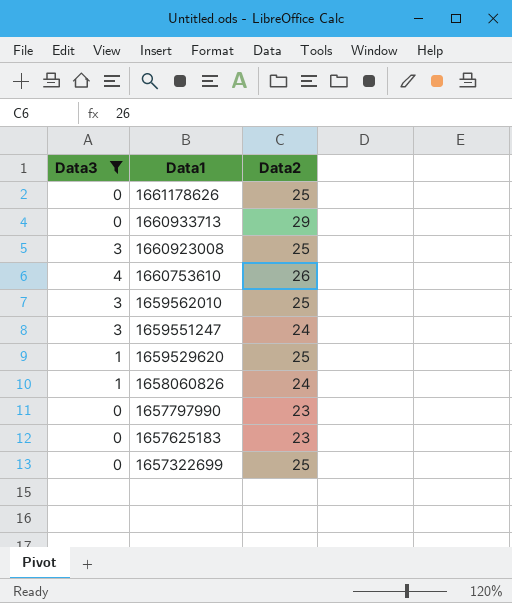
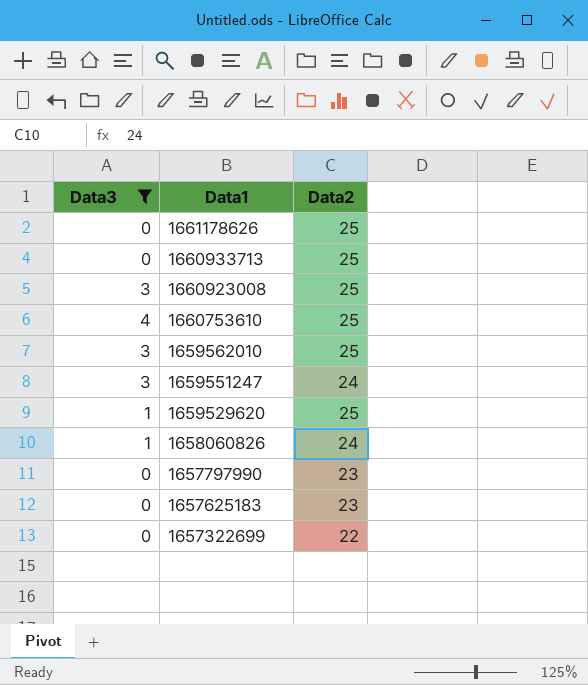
1660933713 | Data2: 29 -> 25
1660753610 | Data2: 26 -> 25
1657322699 | Data2: 25 -> 22

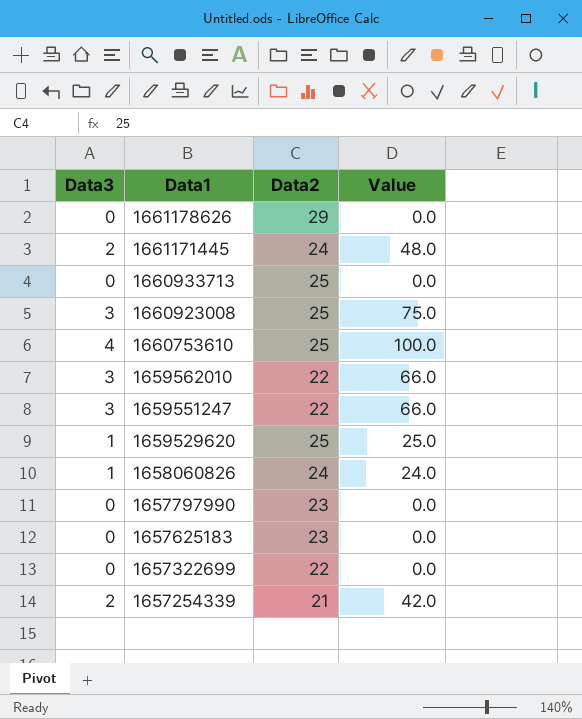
filter: Data3 != 2 -> none
column Value | formula: none -> [Data3] * [Data2]
1661178626 | Data2: 25 -> 29
1659562010 | Data2: 25 -> 22
1659551247 | Data2: 24 -> 22

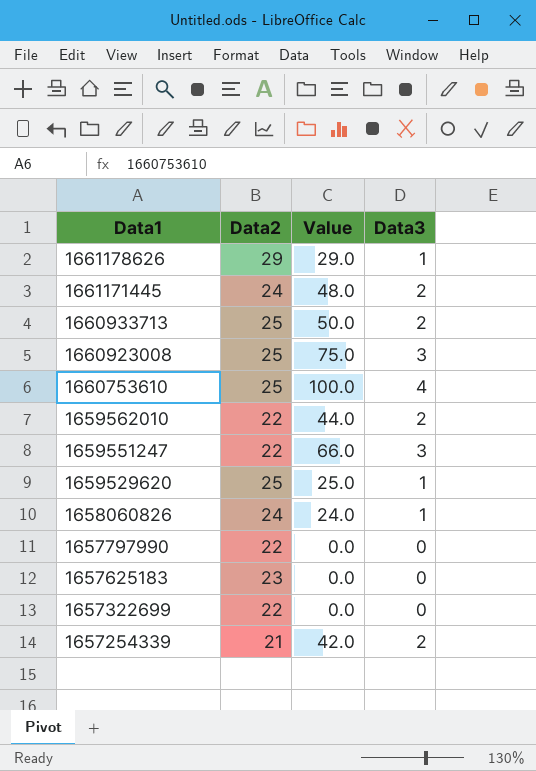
column Data3 | position: 1 -> 4
1661178626 | Value: 0.0 -> 29.0
1661178626 | Data3: 0 -> 1
1660933713 | Value: 0.0 -> 50.0
1660933713 | Data3: 0 -> 2
1659562010 | Value: 66.0 -> 44.0
1659562010 | Data3: 3 -> 2
1657797990 | Data2: 23 -> 22

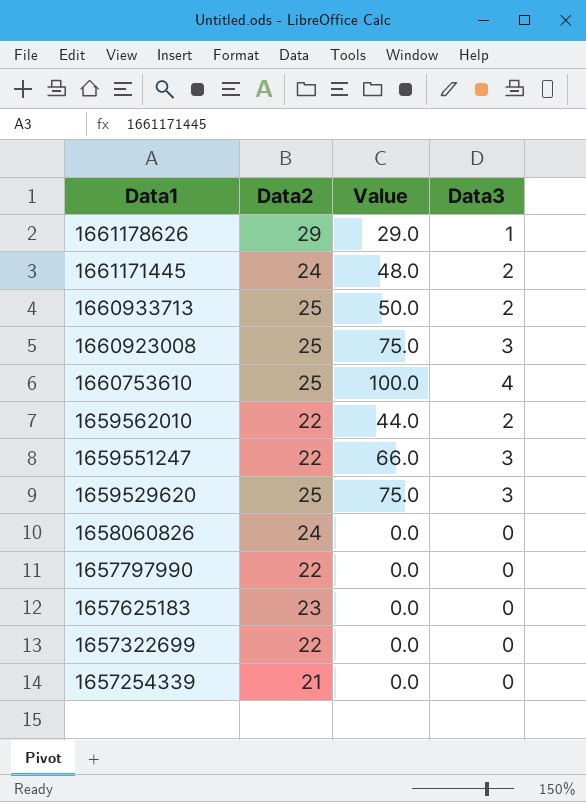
1659529620 | Value: 25.0 -> 75.0
1659529620 | Data3: 1 -> 3
1658060826 | Value: 24.0 -> 0.0
1658060826 | Data3: 1 -> 0
1657254339 | Value: 42.0 -> 0.0
1657254339 | Data3: 2 -> 0

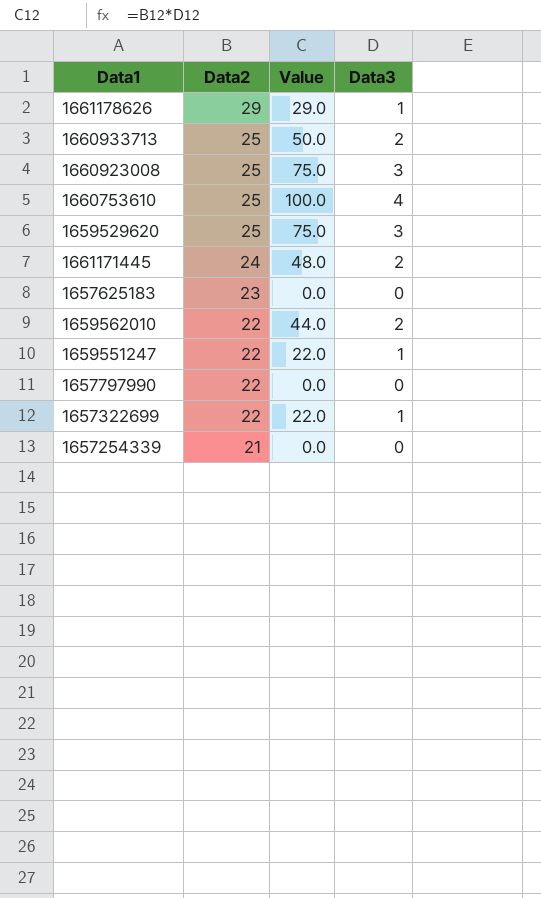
row order: Data1 descending -> Data2 descending
row 1658060826: 24 | 0.0 | 0 -> none
1659551247 | Value: 66.0 -> 22.0
1659551247 | Data3: 3 -> 1
1657322699 | Value: 0.0 -> 22.0
1657322699 | Data3: 0 -> 1

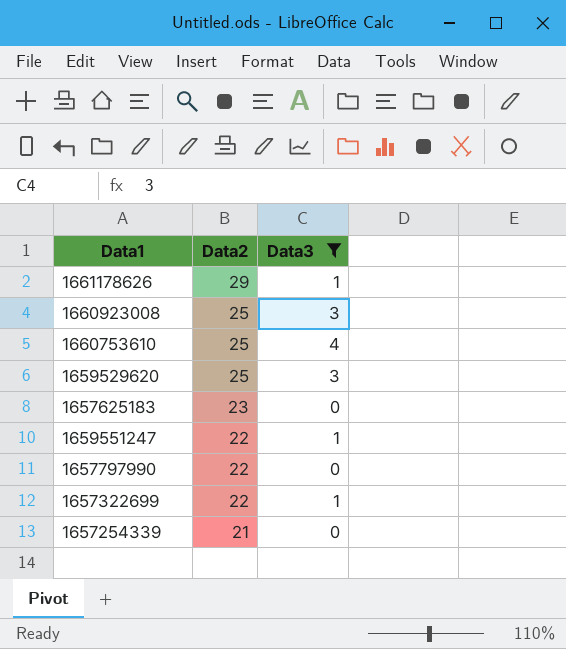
filter: none -> Data3 != 2
column Value | formula: [Data2] * [Data3] -> none

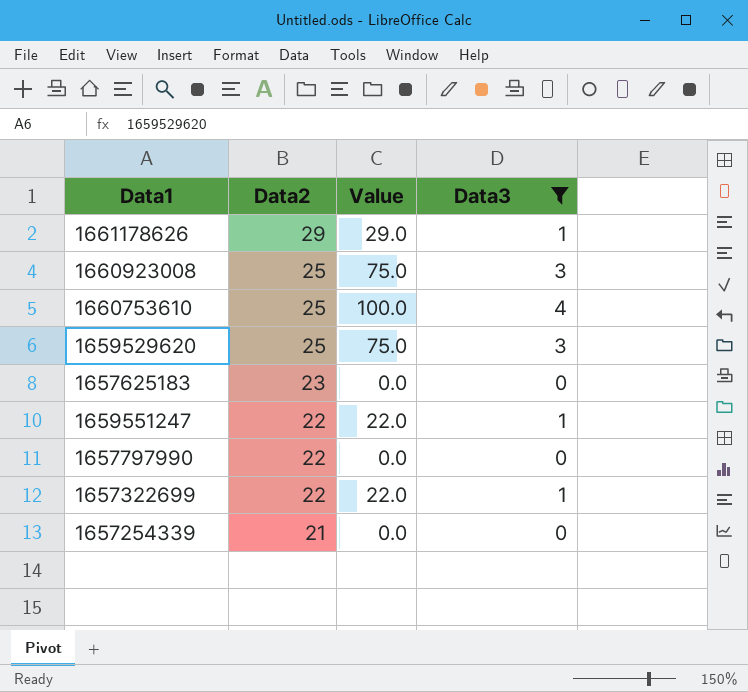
column Value | formula: none -> [Data2] * [Data3]

